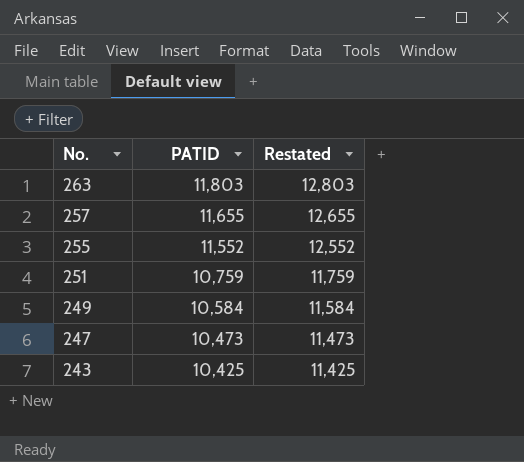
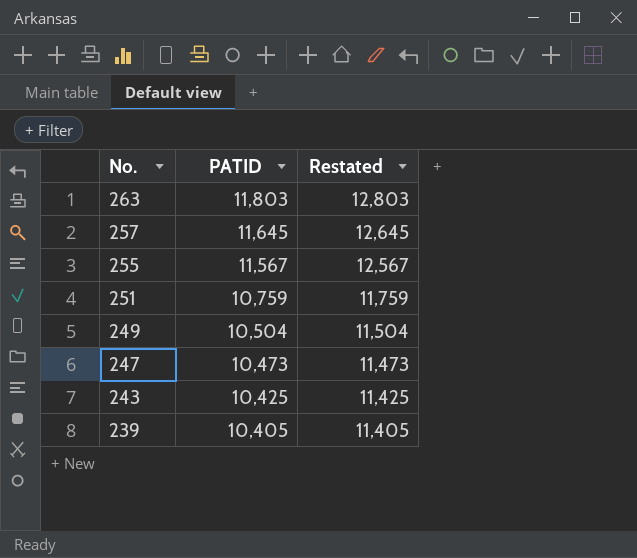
257 | PATID: 11,655 -> 11,645
257 | Restated: 12,655 -> 12,645
255 | PATID: 11,552 -> 11,567
255 | Restated: 12,552 -> 12,567
249 | PATID: 10,584 -> 10,504
249 | Restated: 11,584 -> 11,504
row 239: none -> 10,405 | 11,405

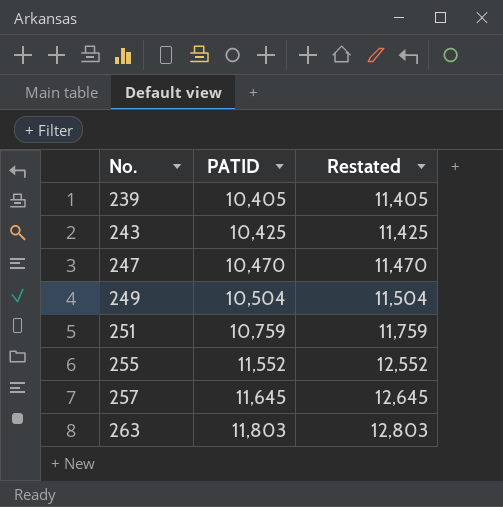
row order: No. descending -> No. ascending
247 | PATID: 10,473 -> 10,470
247 | Restated: 11,473 -> 11,470
255 | PATID: 11,567 -> 11,552
255 | Restated: 12,567 -> 12,552

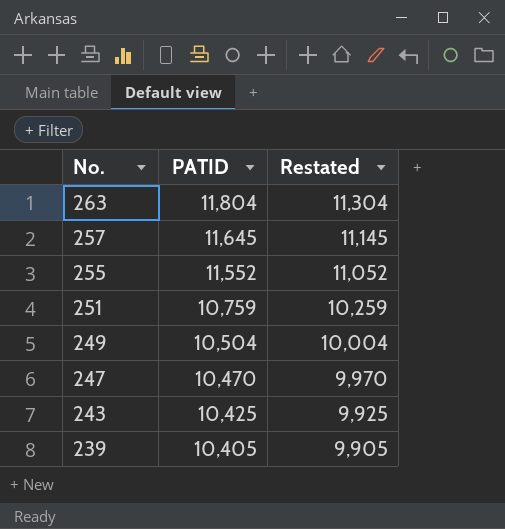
row order: No. ascending -> No. descending
column Restated | formula: [PATID] + 1000 -> [PATID] - 500
263 | PATID: 11,803 -> 11,804

